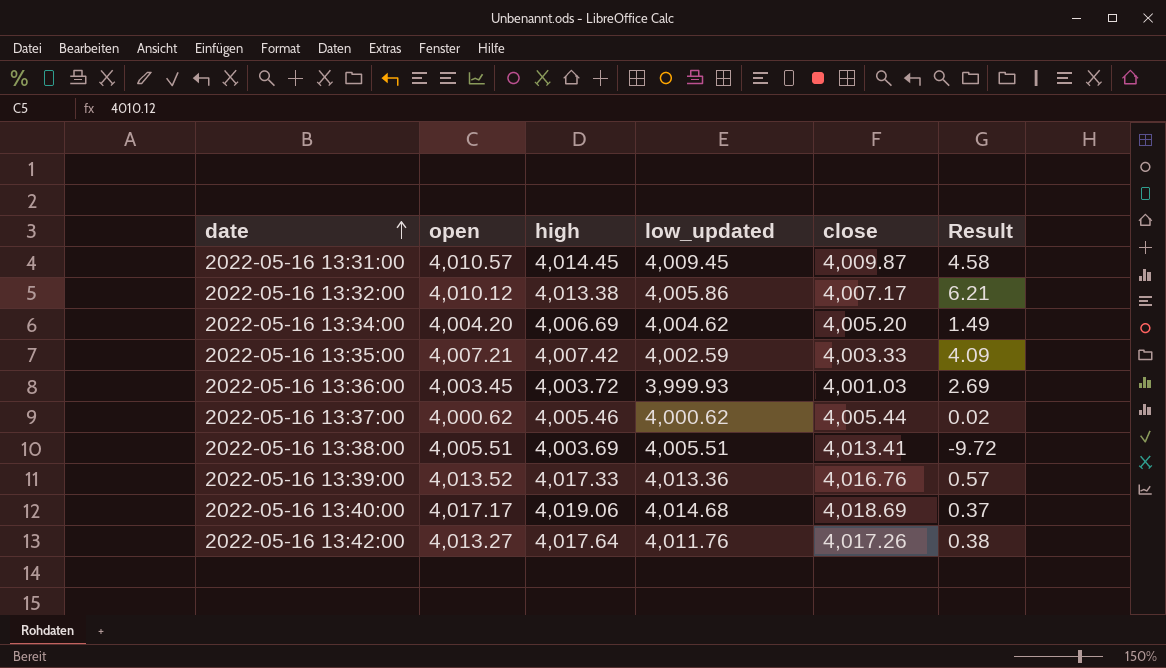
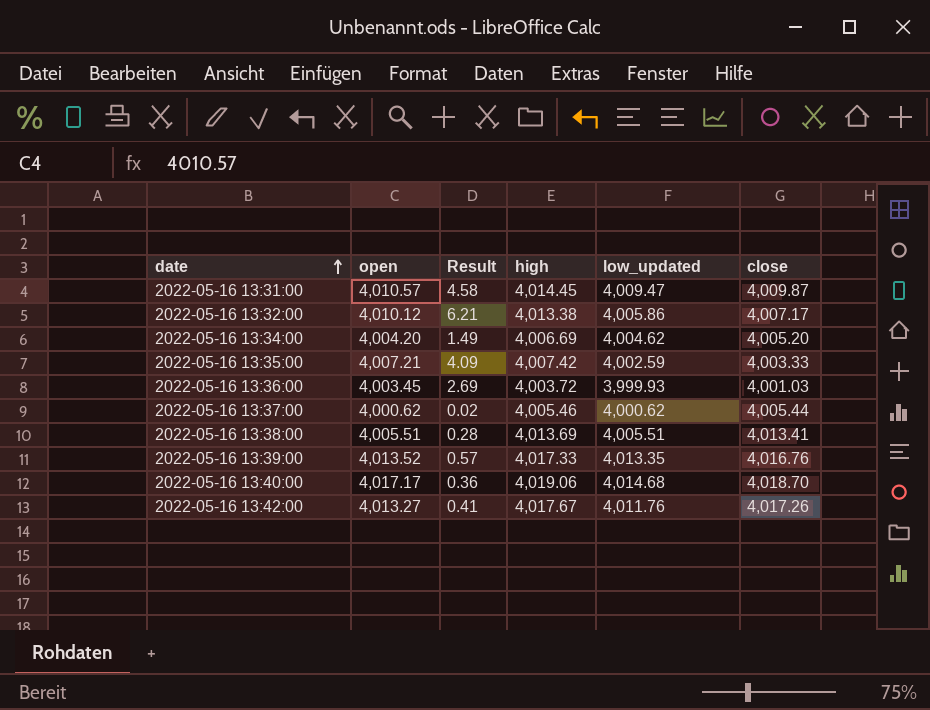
column Result | position: 6 -> 3
2022-05-16 13:31:00 | low_updated: 4,009.45 -> 4,009.47
2022-05-16 13:38:00 | Result: -9.72 -> 0.28
2022-05-16 13:38:00 | high: 4,003.69 -> 4,013.69
2022-05-16 13:39:00 | low_updated: 4,013.36 -> 4,013.35
2022-05-16 13:40:00 | Result: 0.37 -> 0.36
2022-05-16 13:40:00 | close: 4,018.69 -> 4,018.70
2022-05-16 13:42:00 | Result: 0.38 -> 0.41
2022-05-16 13:42:00 | high: 4,017.64 -> 4,017.67

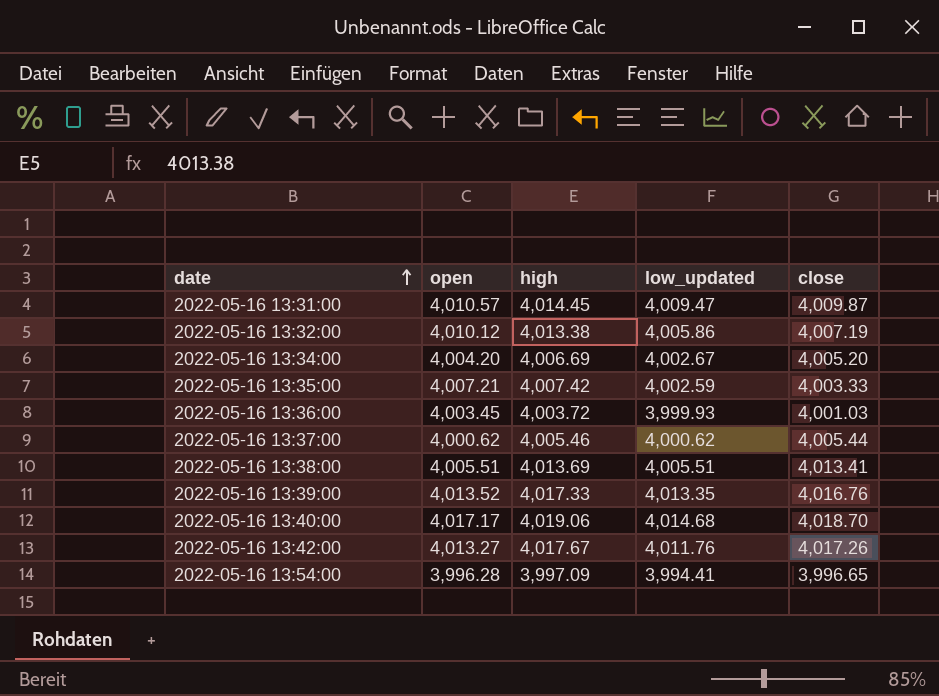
column Result | formula: [high] - [close] -> none
2022-05-16 13:32:00 | close: 4,007.17 -> 4,007.19
2022-05-16 13:34:00 | low_updated: 4,004.62 -> 4,002.67
row 2022-05-16 13:54:00: none -> 3,996.28 | 3,997.09 | 3,994.41 | 3,996.65

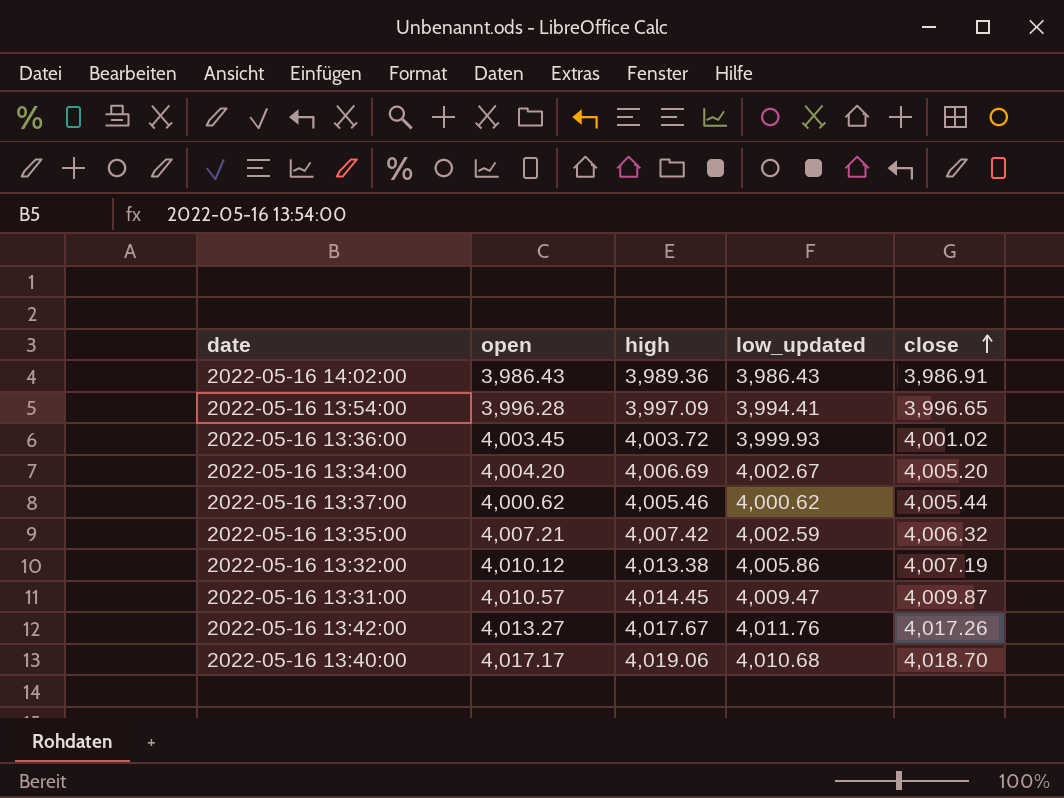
row order: date ascending -> close ascending
row 2022-05-16 13:38:00: 4,005.51 | 4,013.69 | 4,005.51 | 4,013.41 -> none
row 2022-05-16 13:39:00: 4,013.52 | 4,017.33 | 4,013.35 | 4,016.76 -> none
row 2022-05-16 14:02:00: none -> 3,986.43 | 3,989.36 | 3,986.43 | 3,986.91
2022-05-16 13:36:00 | close: 4,001.03 -> 4,001.02
2022-05-16 13:35:00 | close: 4,003.33 -> 4,006.32
2022-05-16 13:40:00 | low_updated: 4,014.68 -> 4,010.68

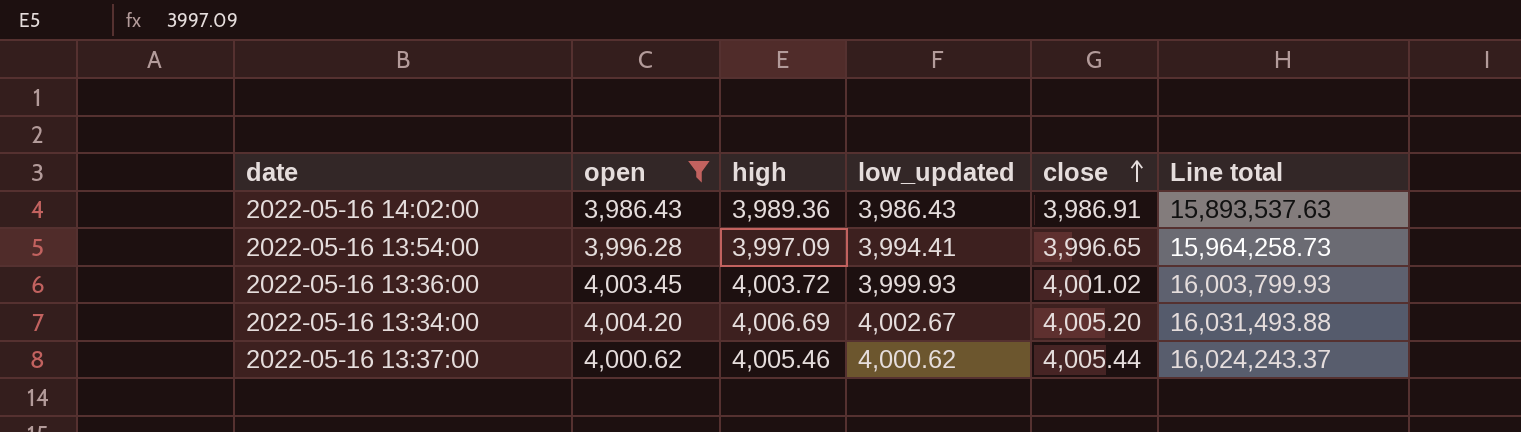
filter: none -> open <= 4,004.20
column Line total | formula: none -> [low_updated] * [close]

